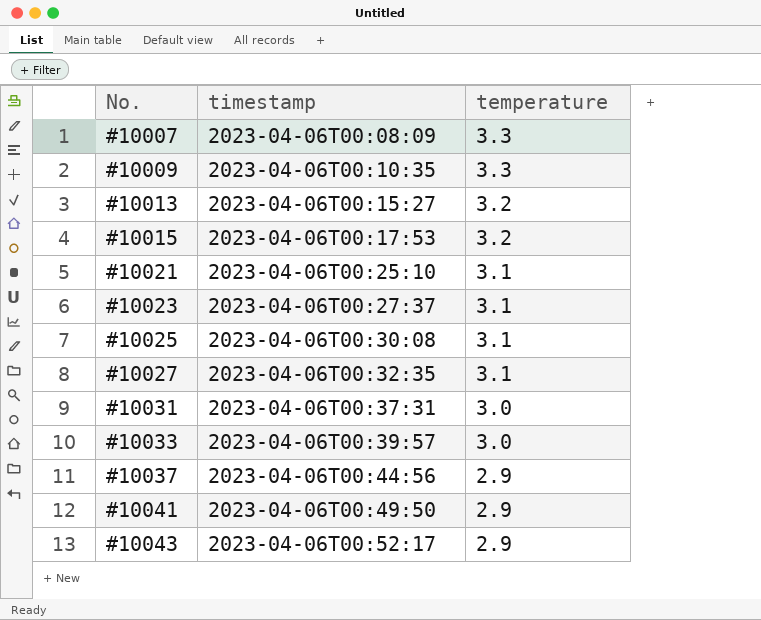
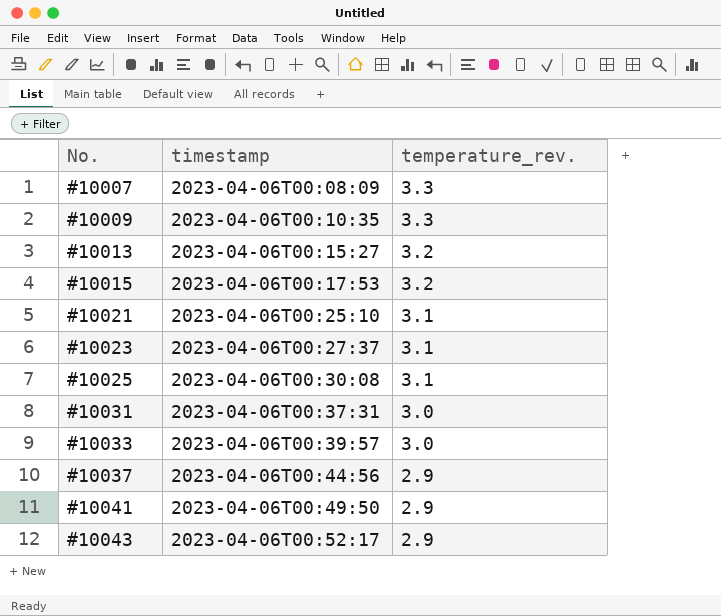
column name: temperature -> temperature_rev.
row #10027: 2023-04-06T00:32:35 | 3.1 -> none

